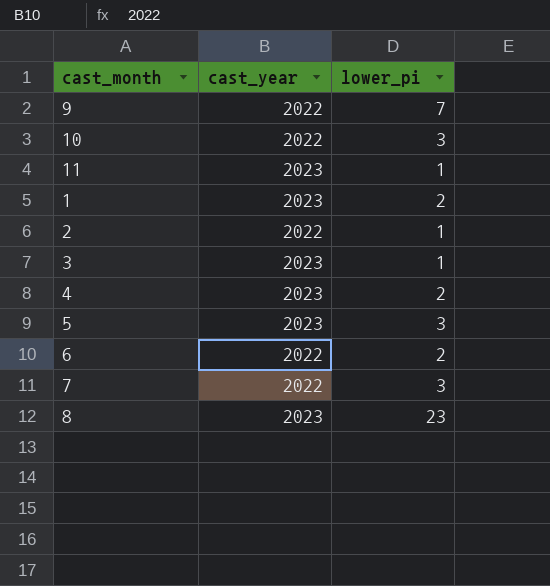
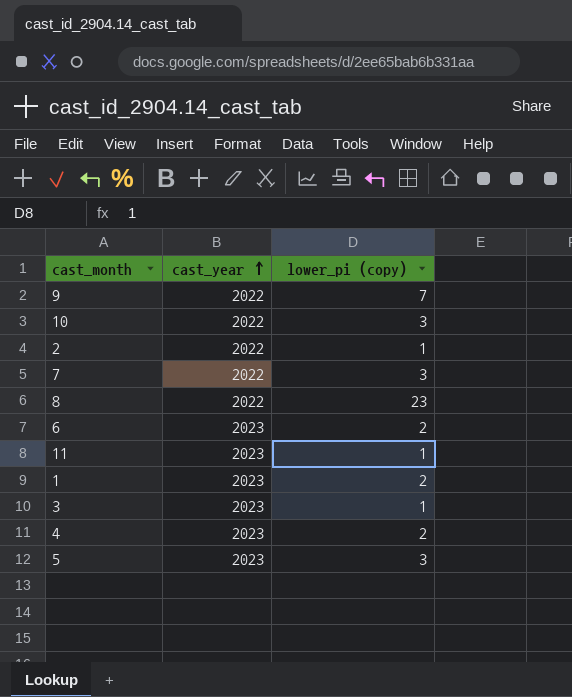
row order: none -> cast_year ascending
column name: lower_pi -> lower_pi (copy)
8 | cast_year: 2023 -> 2022
6 | cast_year: 2022 -> 2023

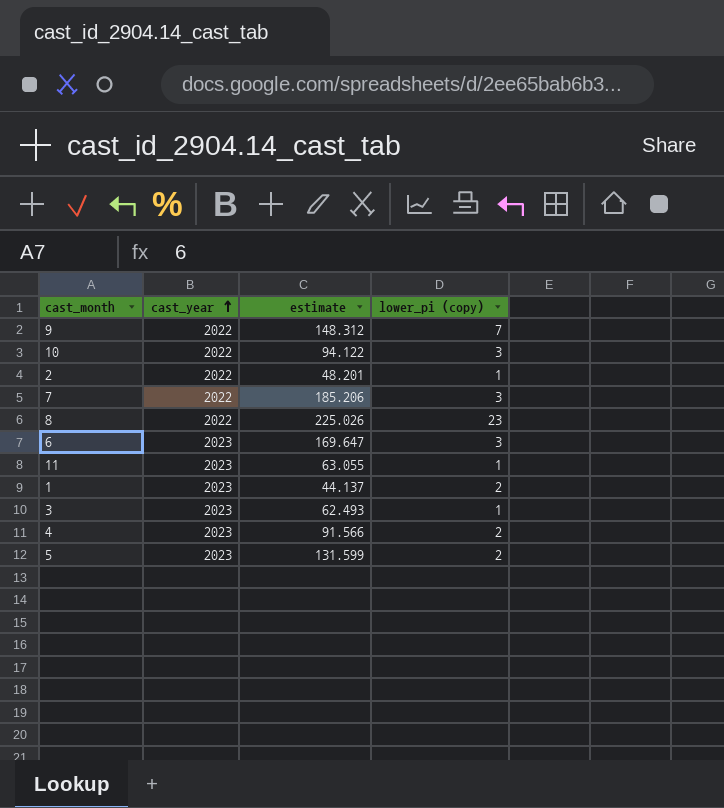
column estimate | position: none -> 3
6 | lower_pi (copy): 2 -> 3
5 | lower_pi (copy): 3 -> 2

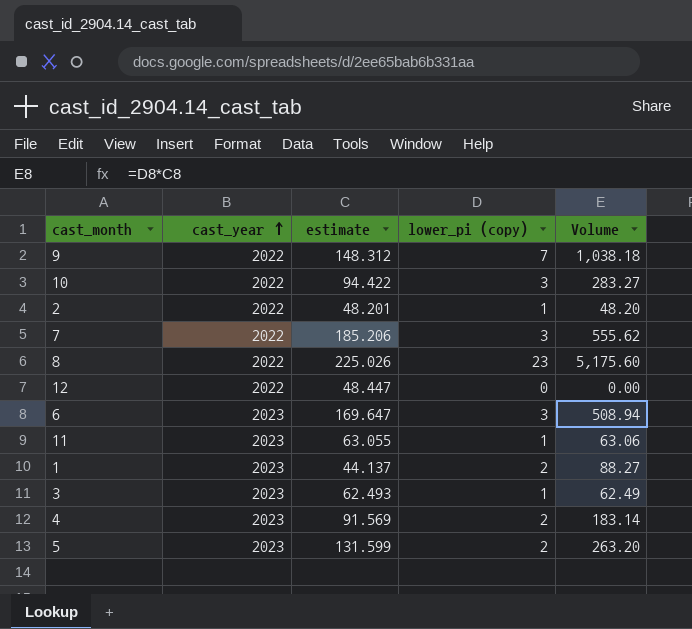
column Volume | formula: none -> [estimate] * [lower_pi (copy)]
10 | estimate: 94.122 -> 94.422
row 12: none -> 2022 | 48.447 | 0 | 0.00
4 | estimate: 91.566 -> 91.569

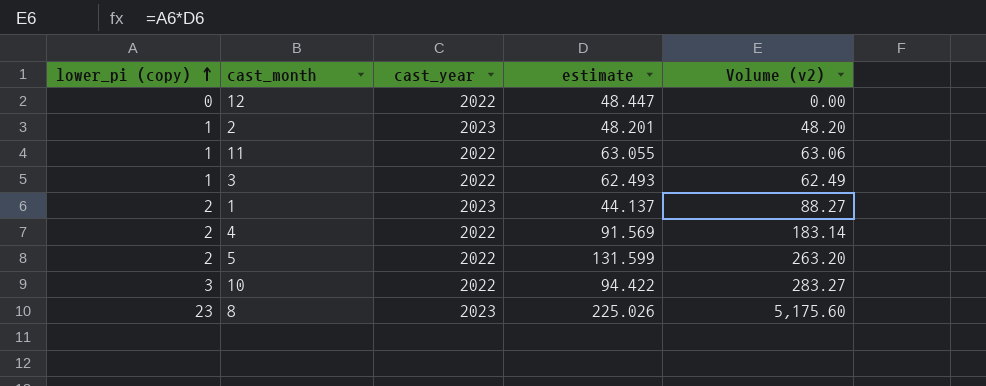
row order: cast_year ascending -> lower_pi (copy) ascending
column lower_pi (copy) | position: 4 -> 1
column name: Volume -> Volume (v2)
row 9: 2022 | 148.312 | 7 | 1,038.18 -> none
row 7: 2022 | 185.206 | 3 | 555.62 -> none
row 6: 2023 | 169.647 | 3 | 508.94 -> none
2 | cast_year: 2022 -> 2023
11 | cast_year: 2023 -> 2022
3 | cast_year: 2023 -> 2022
4 | cast_year: 2023 -> 2022
5 | cast_year: 2023 -> 2022
8 | cast_year: 2022 -> 2023

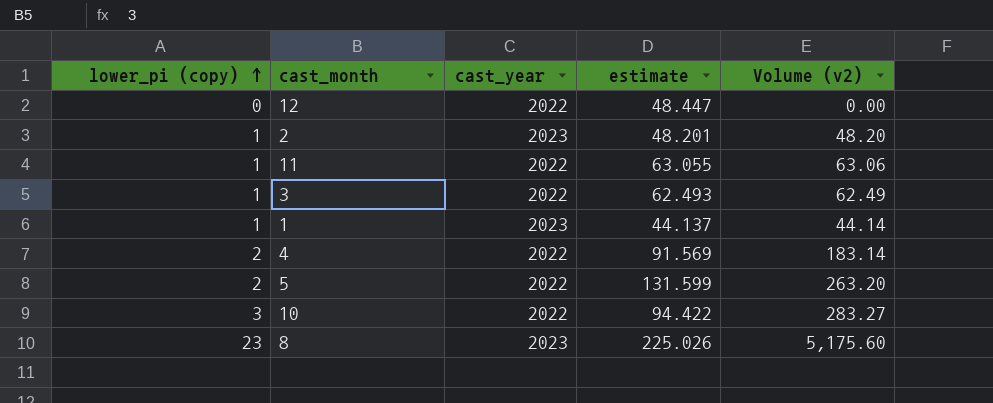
1 | lower_pi (copy): 2 -> 1
1 | Volume (v2): 88.27 -> 44.14

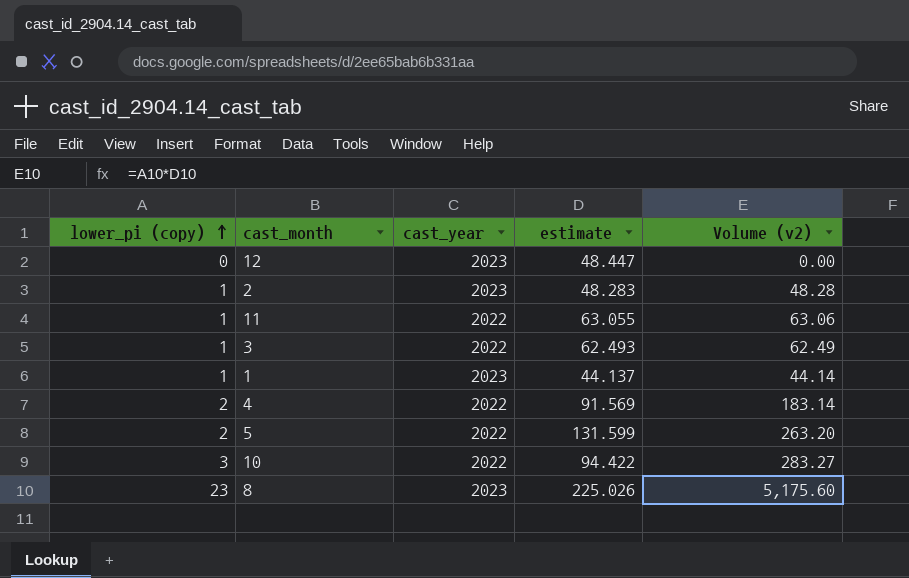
12 | cast_year: 2022 -> 2023
2 | estimate: 48.201 -> 48.283
2 | Volume (v2): 48.20 -> 48.28

